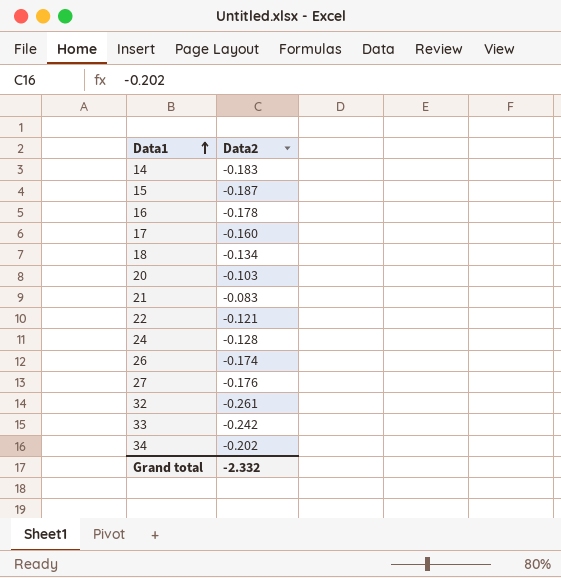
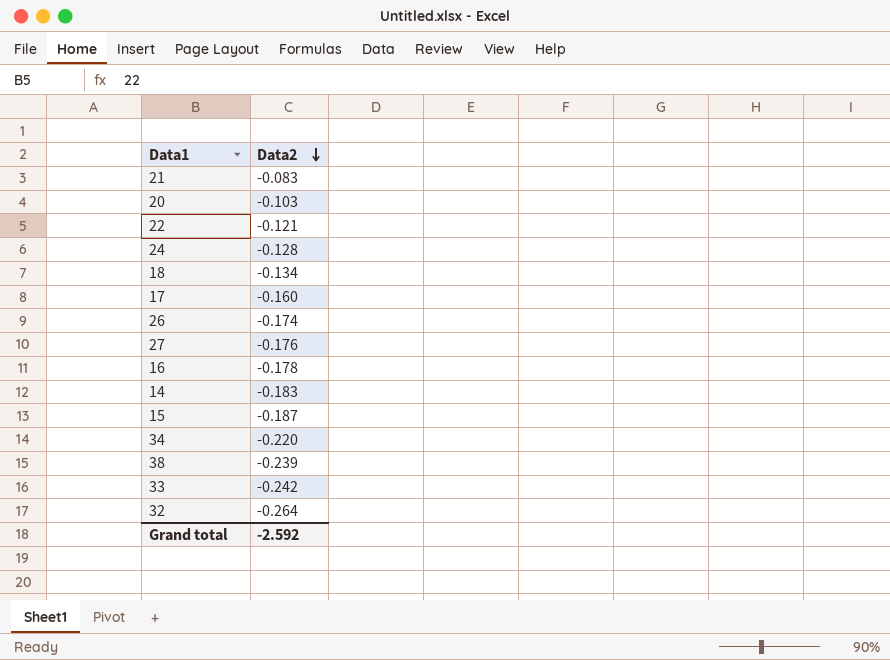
row order: Data1 ascending -> Data2 descending
34 | Data2: -0.202 -> -0.220
row 38: none -> -0.239
32 | Data2: -0.261 -> -0.264
Grand total | Data2: -2.332 -> -2.592

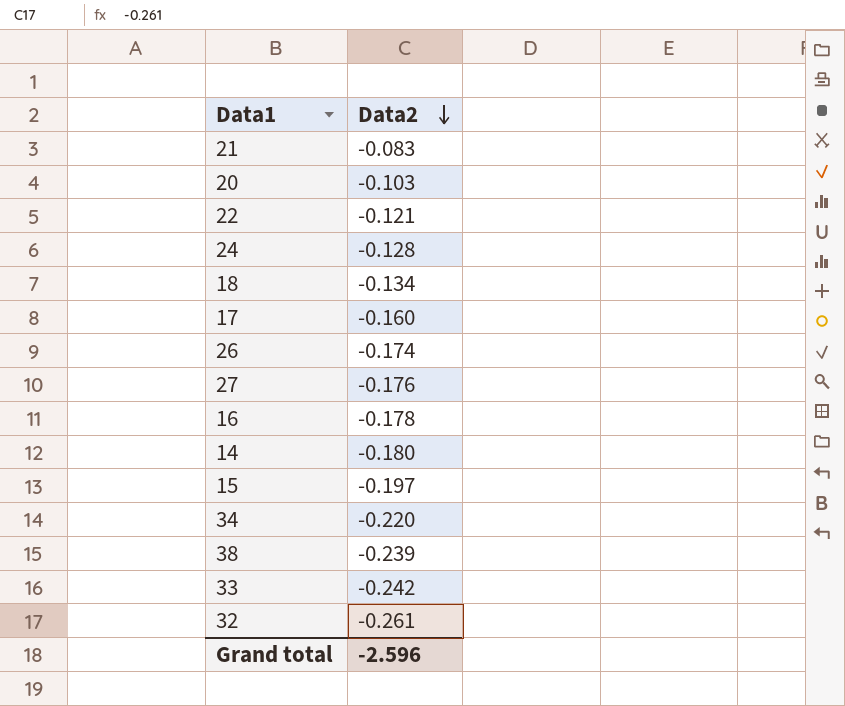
14 | Data2: -0.183 -> -0.180
15 | Data2: -0.187 -> -0.197
32 | Data2: -0.264 -> -0.261
Grand total | Data2: -2.592 -> -2.596

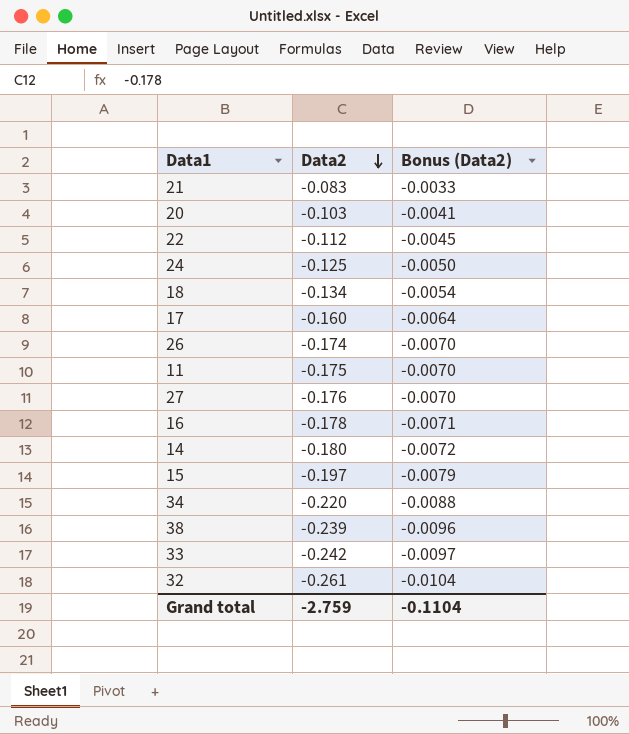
column Bonus (Data2) | formula: none -> [Data2] * 0.04
22 | Data2: -0.121 -> -0.112
24 | Data2: -0.128 -> -0.125
row 11: none -> -0.175 | -0.0070
Grand total | Data2: -2.596 -> -2.759

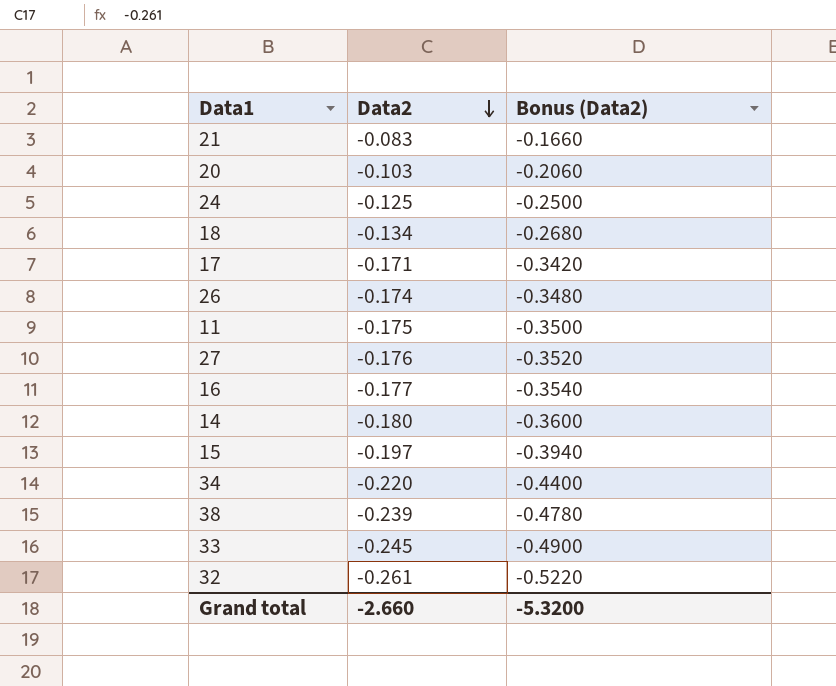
column Bonus (Data2) | formula: [Data2] * 0.04 -> [Data2] * 2
row 22: -0.112 | -0.0045 -> none
17 | Data2: -0.160 -> -0.171
16 | Data2: -0.178 -> -0.177
33 | Data2: -0.242 -> -0.245
Grand total | Data2: -2.759 -> -2.660
Grand total | Bonus (Data2): -0.1104 -> -5.3200

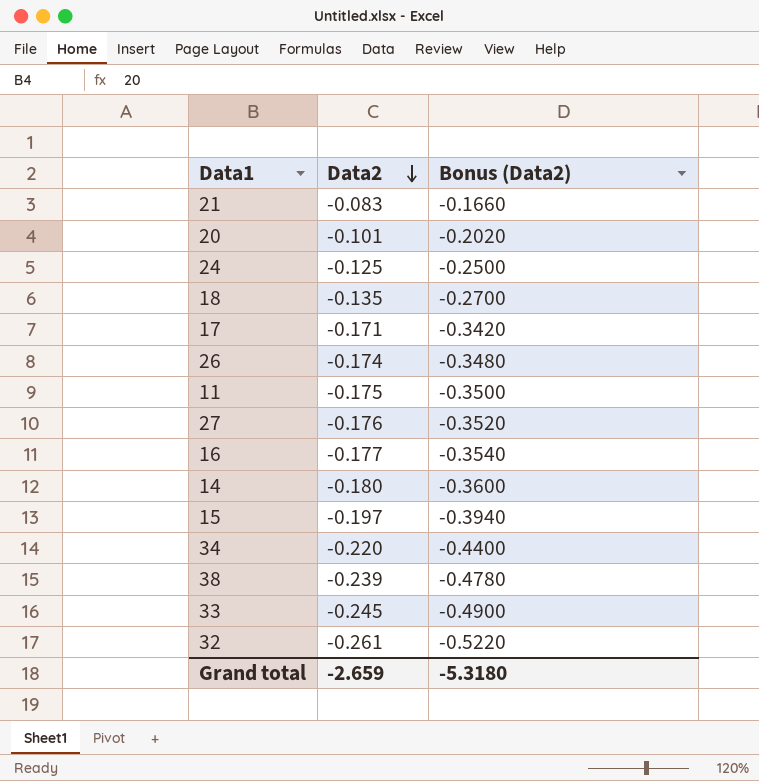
20 | Data2: -0.103 -> -0.101
20 | Bonus (Data2): -0.2060 -> -0.2020
18 | Data2: -0.134 -> -0.135
18 | Bonus (Data2): -0.2680 -> -0.2700
Grand total | Data2: -2.660 -> -2.659
Grand total | Bonus (Data2): -5.3200 -> -5.3180

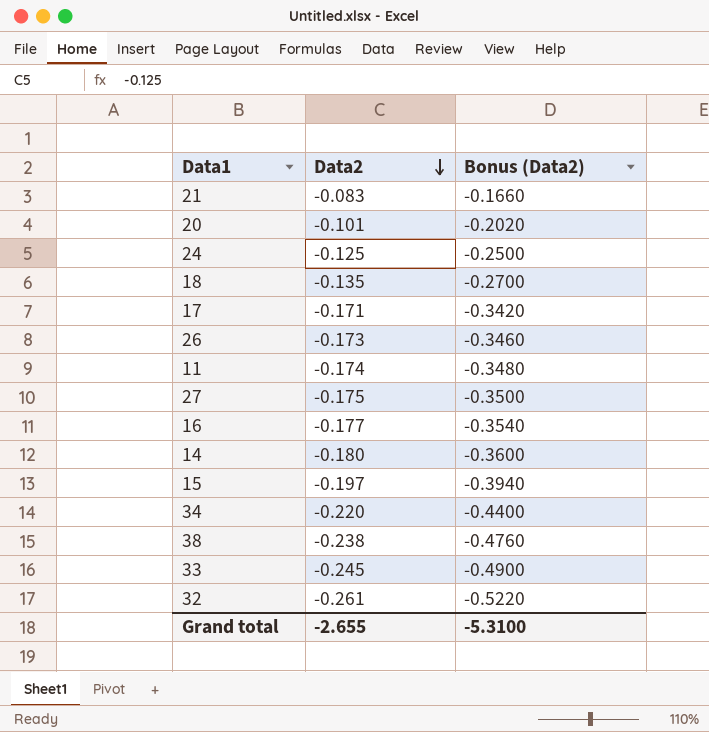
26 | Data2: -0.174 -> -0.173
26 | Bonus (Data2): -0.3480 -> -0.3460
11 | Data2: -0.175 -> -0.174
11 | Bonus (Data2): -0.3500 -> -0.3480
27 | Data2: -0.176 -> -0.175
27 | Bonus (Data2): -0.3520 -> -0.3500
38 | Data2: -0.239 -> -0.238
38 | Bonus (Data2): -0.4780 -> -0.4760
Grand total | Data2: -2.659 -> -2.655
Grand total | Bonus (Data2): -5.3180 -> -5.3100

